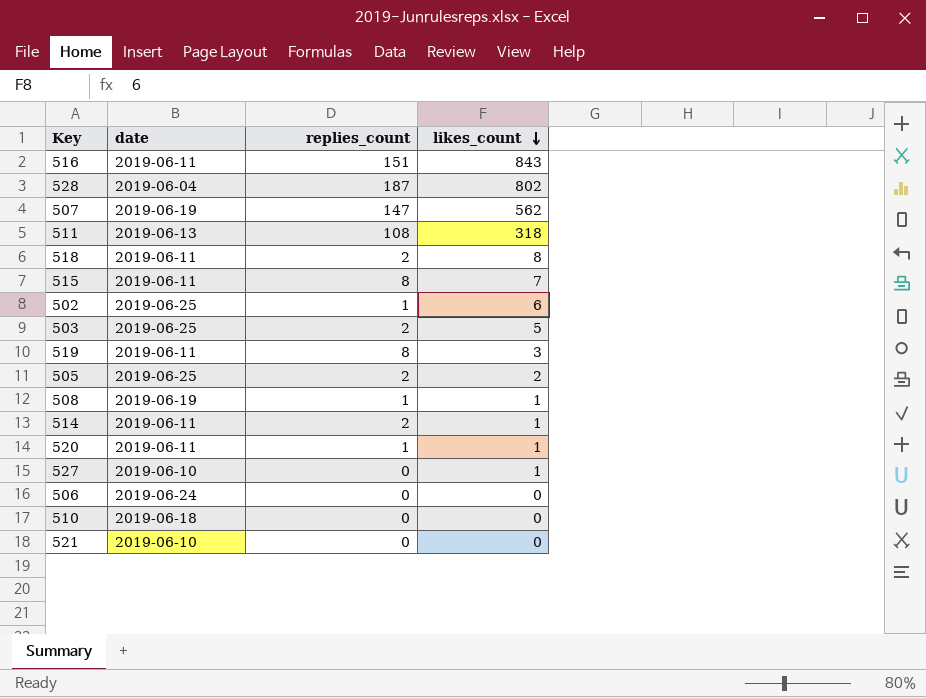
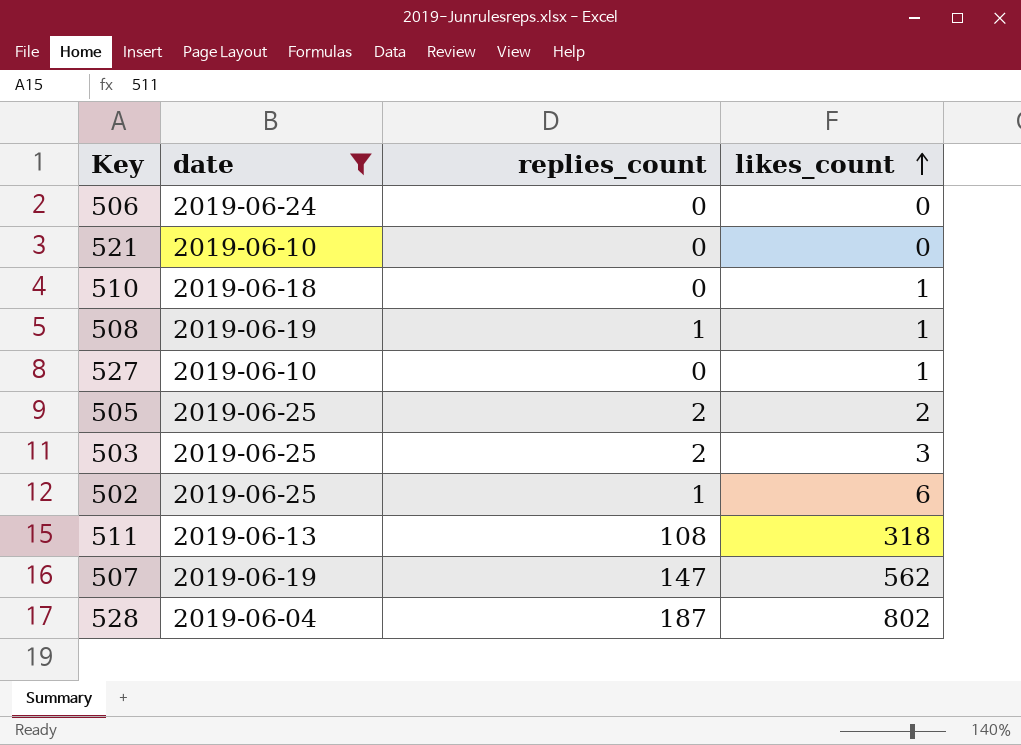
filter: none -> date != 2019-06-11
row order: likes_count descending -> likes_count ascending
510 | likes_count: 0 -> 1
503 | likes_count: 5 -> 3

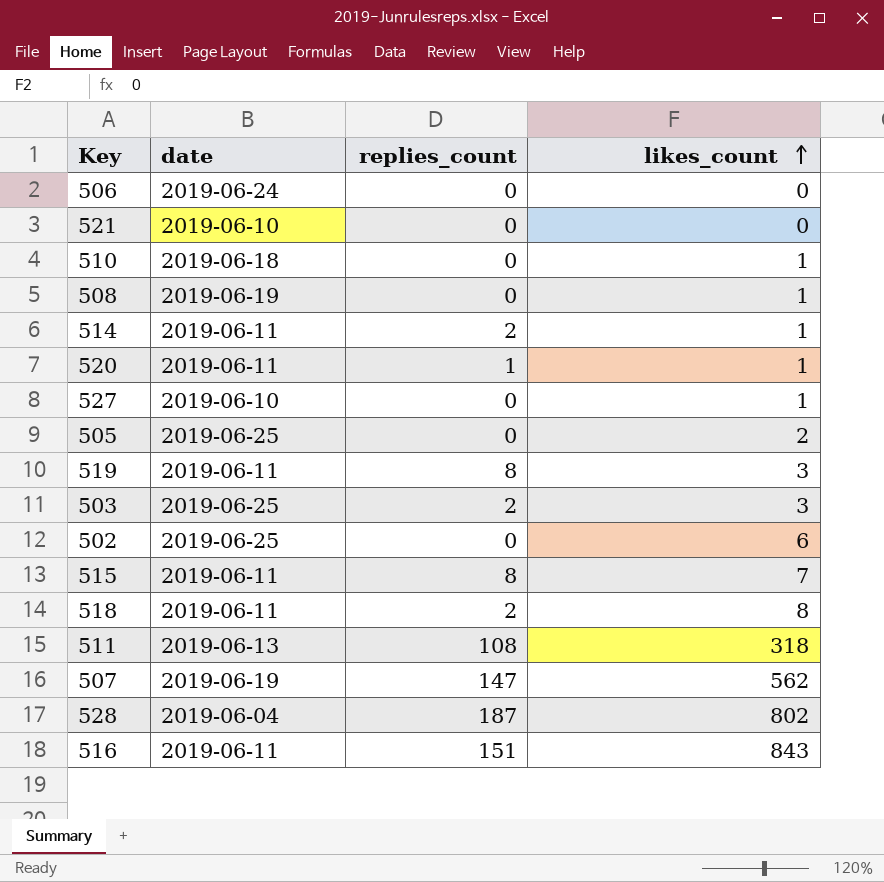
filter: date != 2019-06-11 -> none
508 | replies_count: 1 -> 0
505 | replies_count: 2 -> 0
502 | replies_count: 1 -> 0

